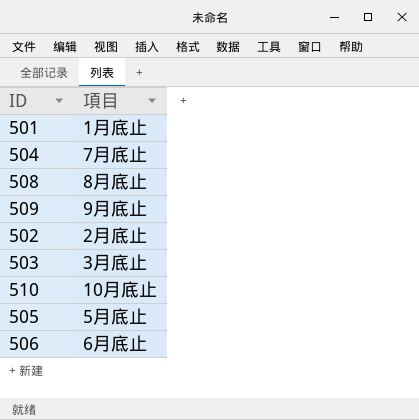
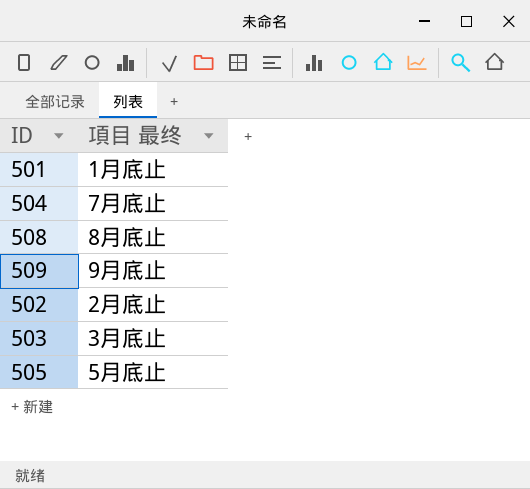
column name: 項目 -> 項目 最终
row 510: 10月底止 -> none
row 506: 6月底止 -> none

